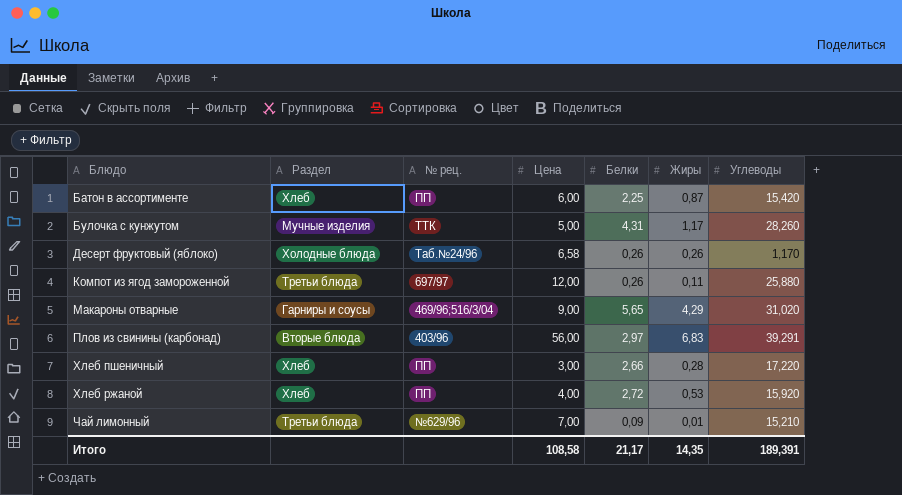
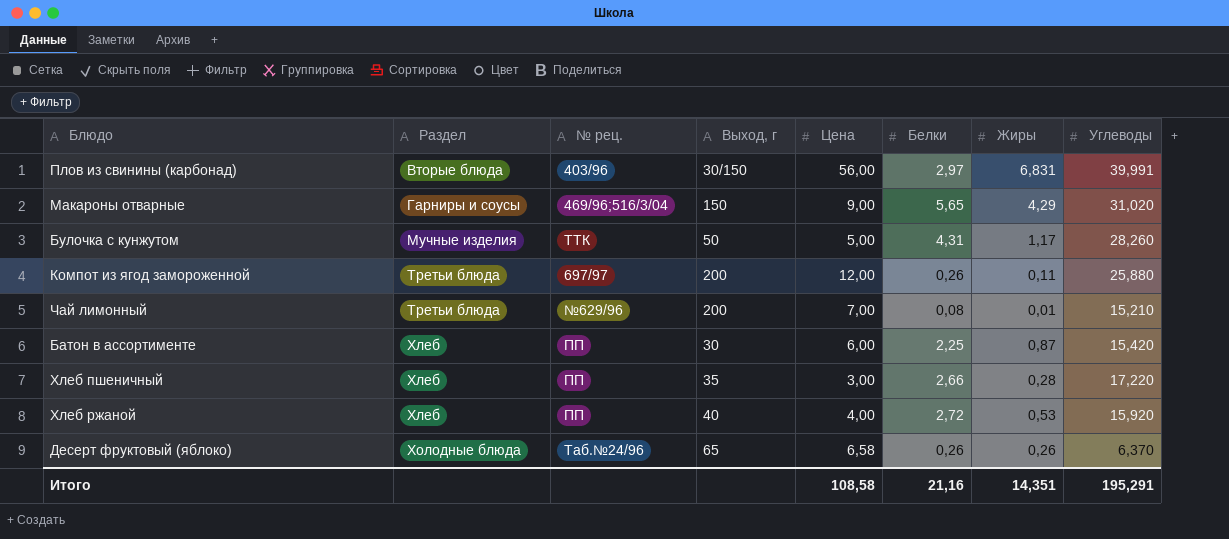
row order: Блюдо ascending -> Раздел ascending
column Выход, г | position: none -> 4
Плов из свинины (карбонад) | Жиры: 6,83 -> 6,831
Плов из свинины (карбонад) | Углеводы: 39,291 -> 39,991
Чай лимонный | Белки: 0,09 -> 0,08
Десерт фруктовый (яблоко) | Углеводы: 1,170 -> 6,370
Итого | Белки: 21,17 -> 21,16
Итого | Жиры: 14,35 -> 14,351
Итого | Углеводы: 189,391 -> 195,291

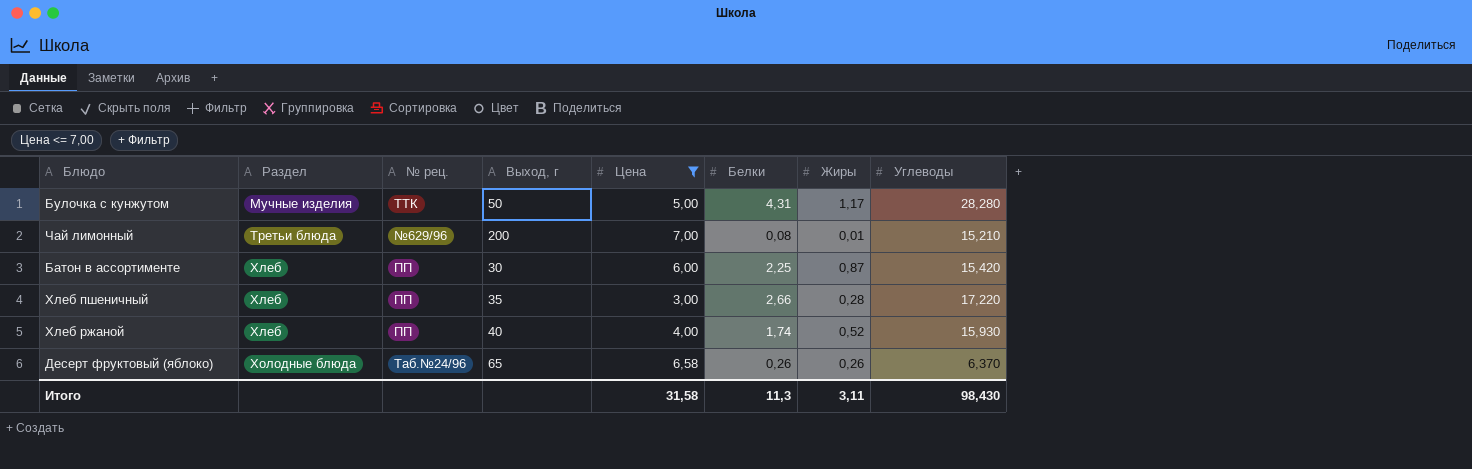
filter: none -> Цена <= 7,00
Булочка с кунжутом | Углеводы: 28,260 -> 28,280
Хлеб ржаной | Белки: 2,72 -> 1,74
Хлеб ржаной | Жиры: 0,53 -> 0,52
Хлеб ржаной | Углеводы: 15,920 -> 15,930
Итого | Цена: 108,58 -> 31,58
Итого | Белки: 21,16 -> 11,3
Итого | Жиры: 14,351 -> 3,11
Итого | Углеводы: 195,291 -> 98,430

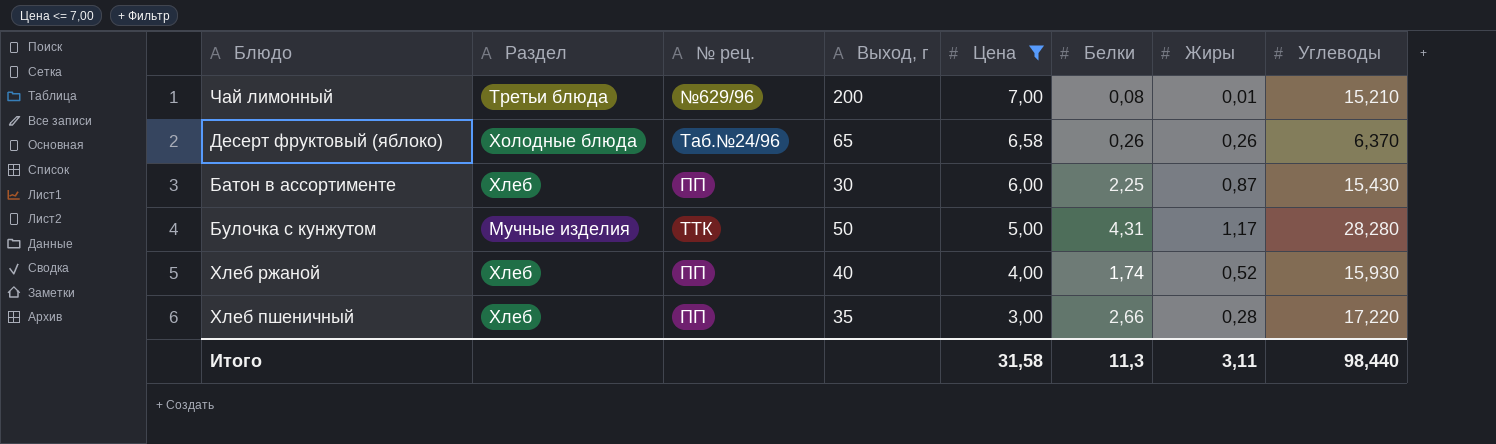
row order: Раздел ascending -> Цена descending
Батон в ассортименте | Углеводы: 15,420 -> 15,430
Итого | Углеводы: 98,430 -> 98,440

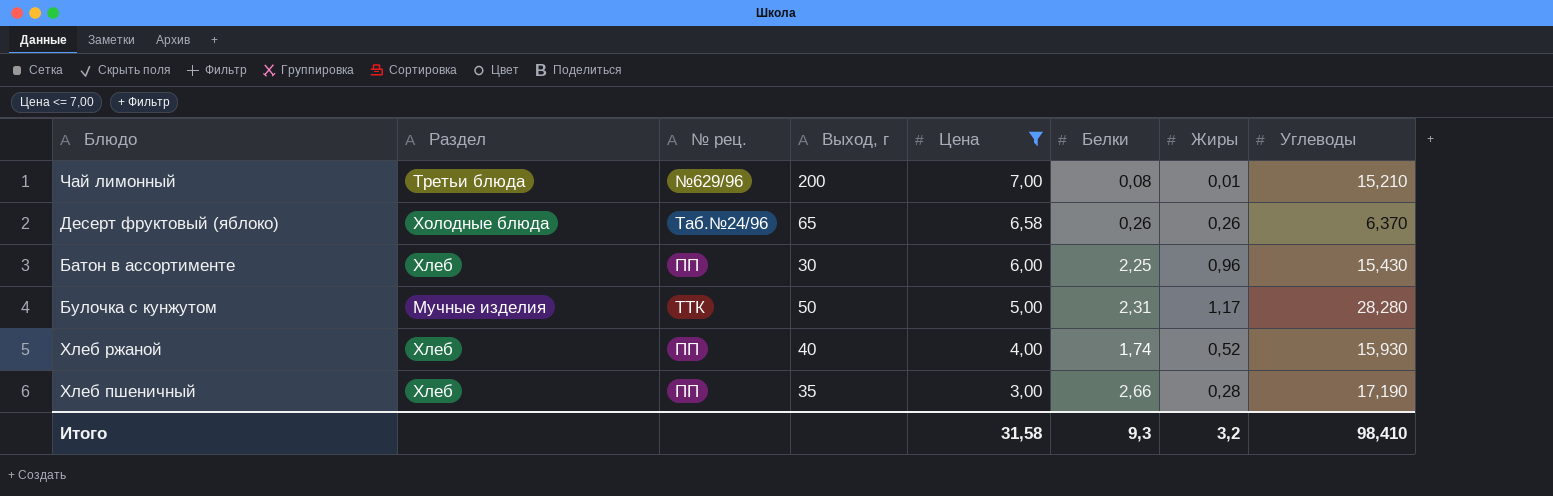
Батон в ассортименте | Жиры: 0,87 -> 0,96
Булочка с кунжутом | Белки: 4,31 -> 2,31
Хлеб пшеничный | Углеводы: 17,220 -> 17,190
Итого | Белки: 11,3 -> 9,3
Итого | Жиры: 3,11 -> 3,2
Итого | Углеводы: 98,440 -> 98,410

